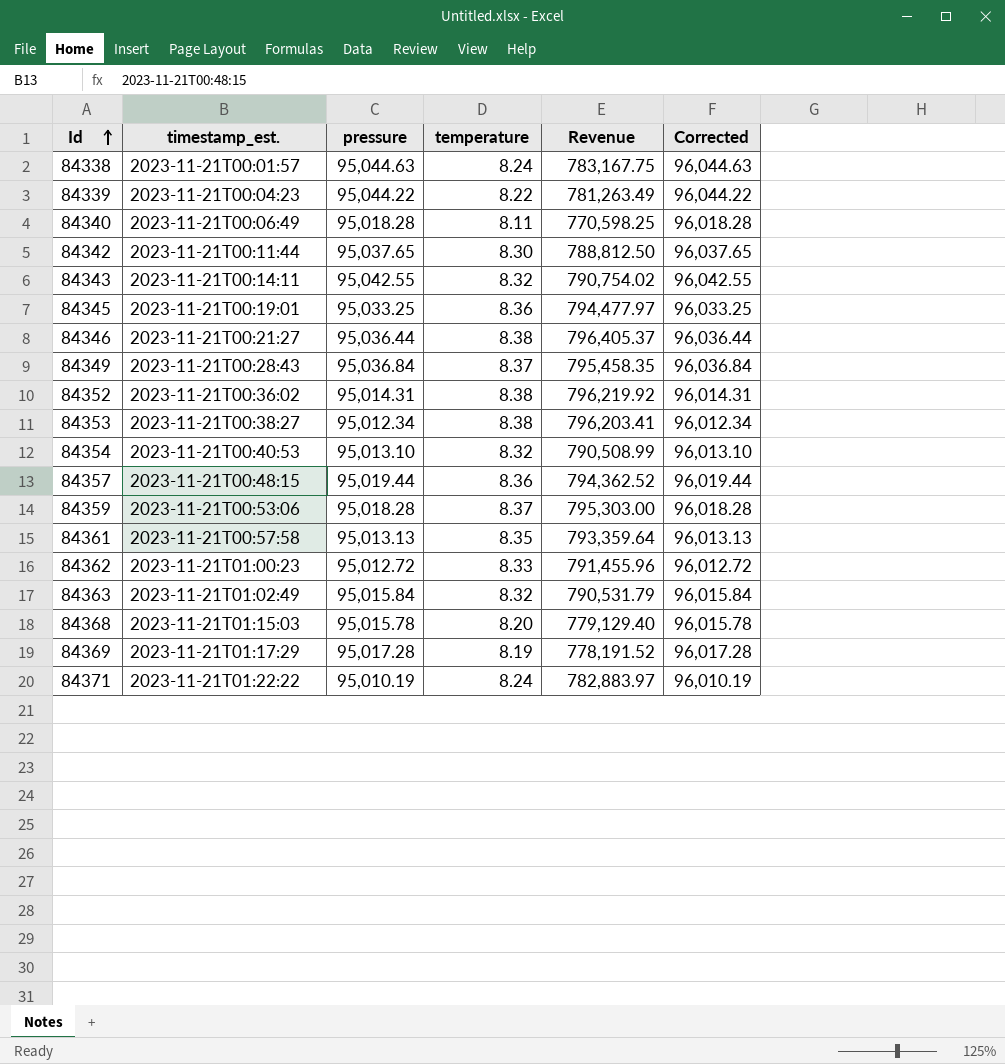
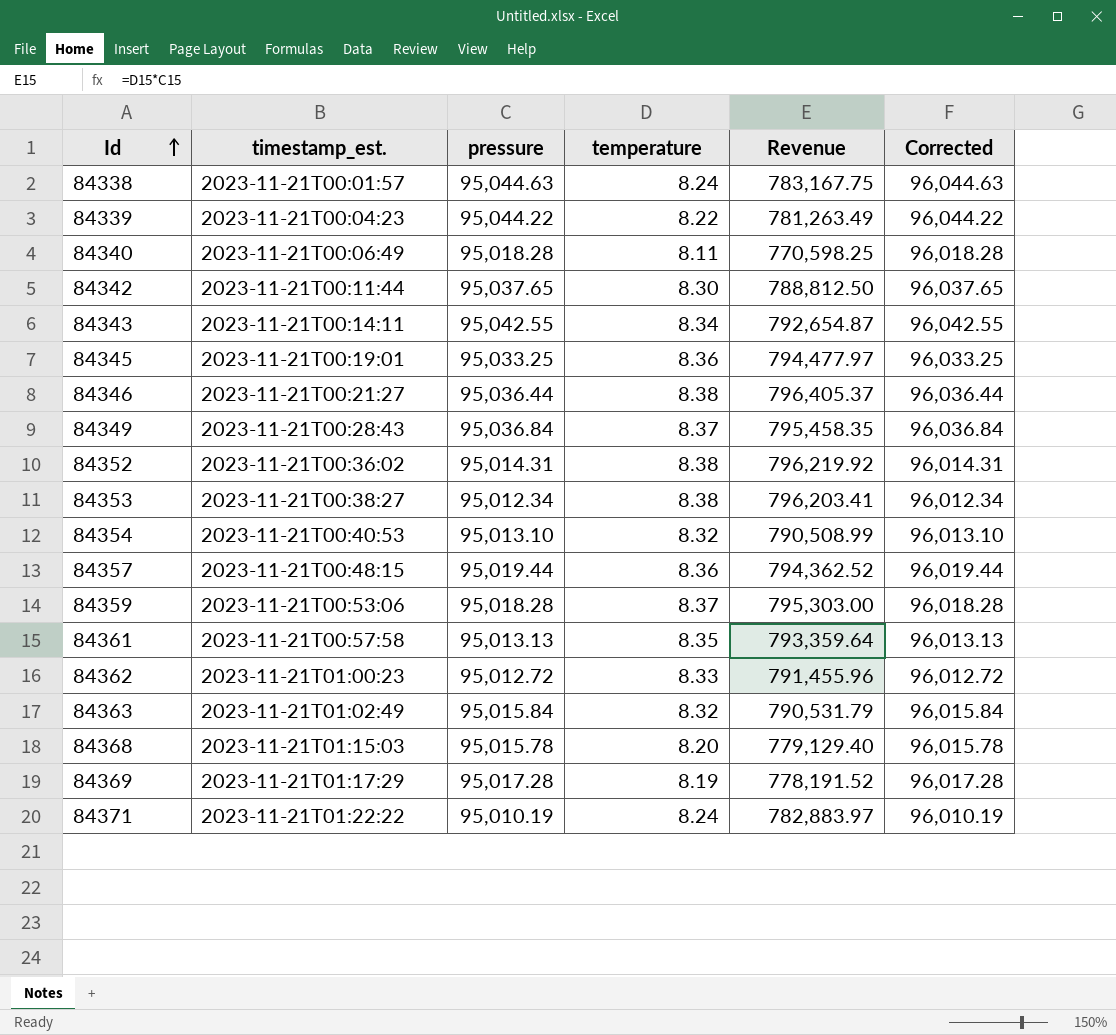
84343 | temperature: 8.32 -> 8.34
84343 | Revenue: 790,754.02 -> 792,654.87

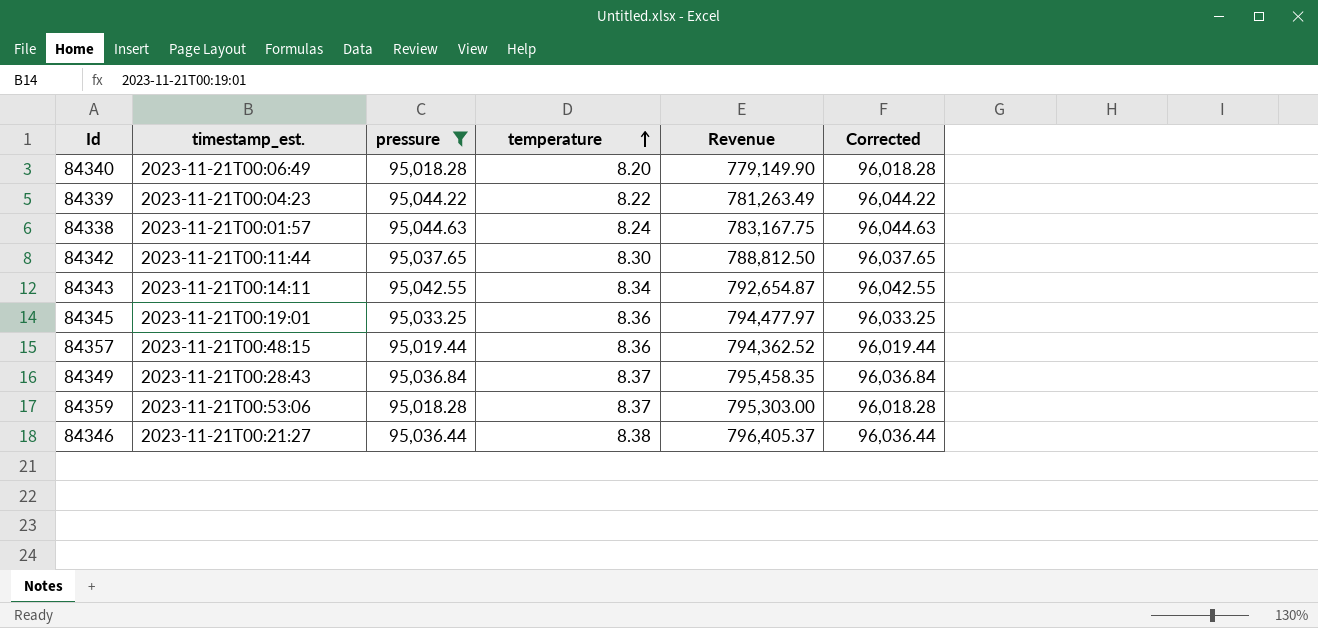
filter: none -> pressure >= 95,018.28
row order: Id ascending -> temperature ascending
84340 | temperature: 8.11 -> 8.20
84340 | Revenue: 770,598.25 -> 779,149.90

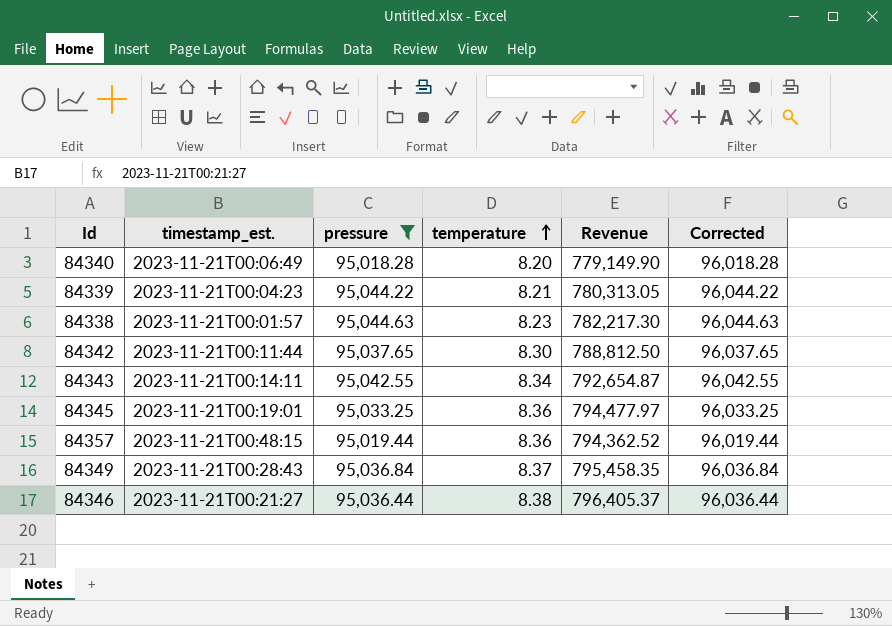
row 84359: 2023-11-21T00:53:06 | 95,018.28 | 8.37 | 795,303.00 | 96,018.28 -> none
84339 | temperature: 8.22 -> 8.21
84339 | Revenue: 781,263.49 -> 780,313.05
84338 | temperature: 8.24 -> 8.23
84338 | Revenue: 783,167.75 -> 782,217.30

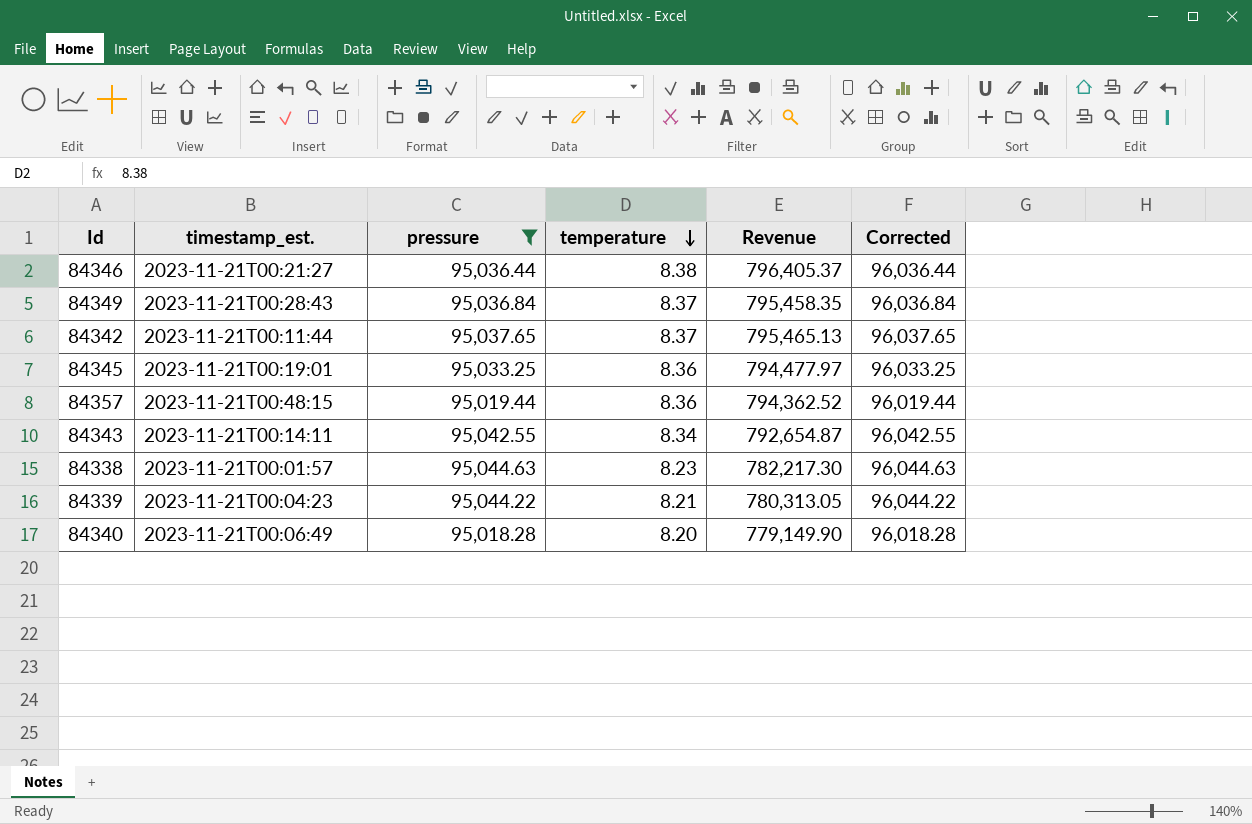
row order: temperature ascending -> temperature descending
84342 | temperature: 8.30 -> 8.37
84342 | Revenue: 788,812.50 -> 795,465.13

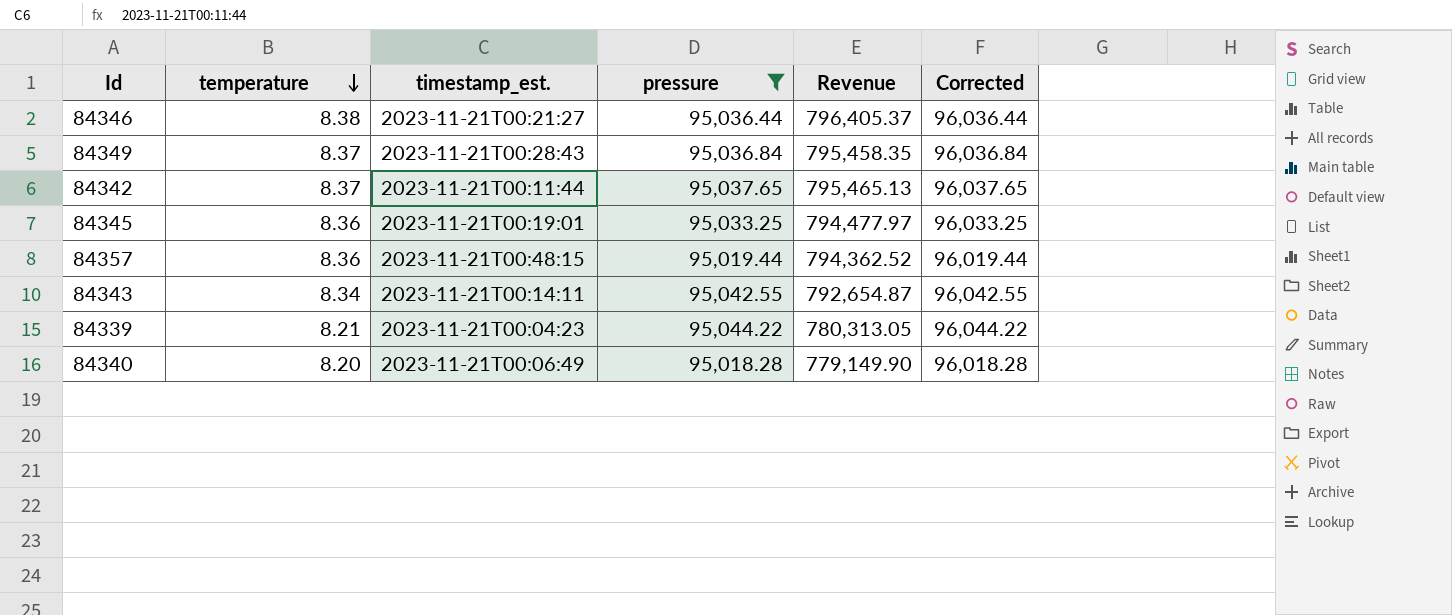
column temperature | position: 4 -> 2
row 84338: 2023-11-21T00:01:57 | 95,044.63 | 8.23 | 782,217.30 | 96,044.63 -> none

